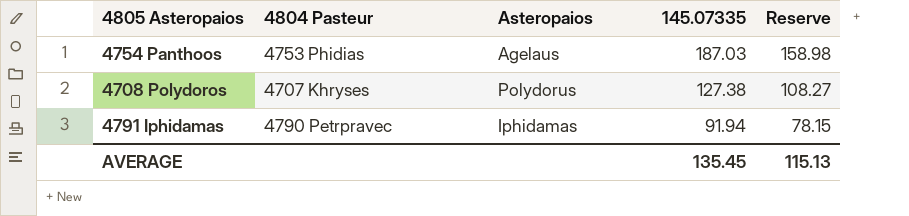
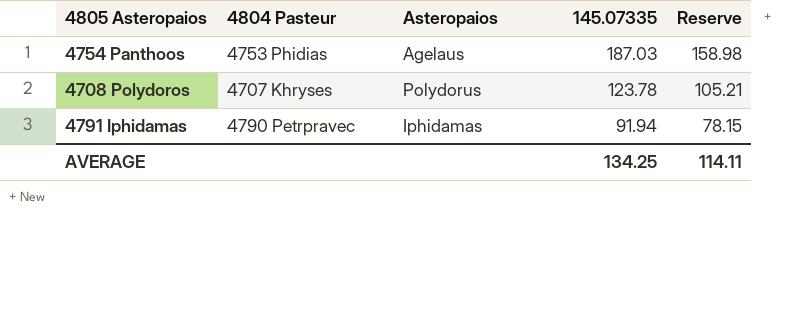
4708 Polydoros | 145.07335: 127.38 -> 123.78
4708 Polydoros | Reserve: 108.27 -> 105.21
AVERAGE | 145.07335: 135.45 -> 134.25
AVERAGE | Reserve: 115.13 -> 114.11

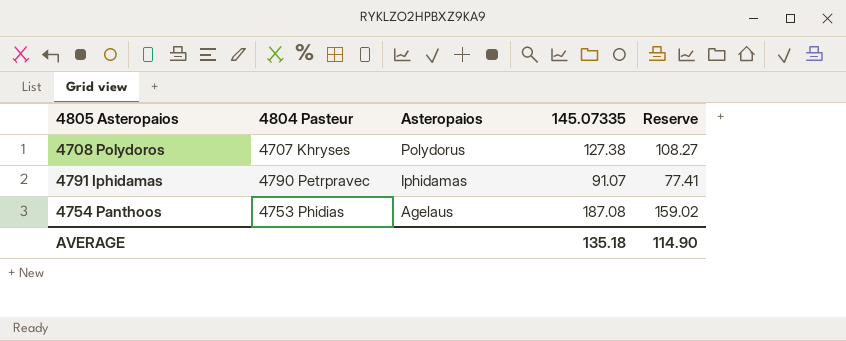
row order: 145.07335 descending -> Asteropaios descending
4708 Polydoros | 145.07335: 123.78 -> 127.38
4708 Polydoros | Reserve: 105.21 -> 108.27
4791 Iphidamas | 145.07335: 91.94 -> 91.07
4791 Iphidamas | Reserve: 78.15 -> 77.41
4754 Panthoos | 145.07335: 187.03 -> 187.08
4754 Panthoos | Reserve: 158.98 -> 159.02
AVERAGE | 145.07335: 134.25 -> 135.18
AVERAGE | Reserve: 114.11 -> 114.90

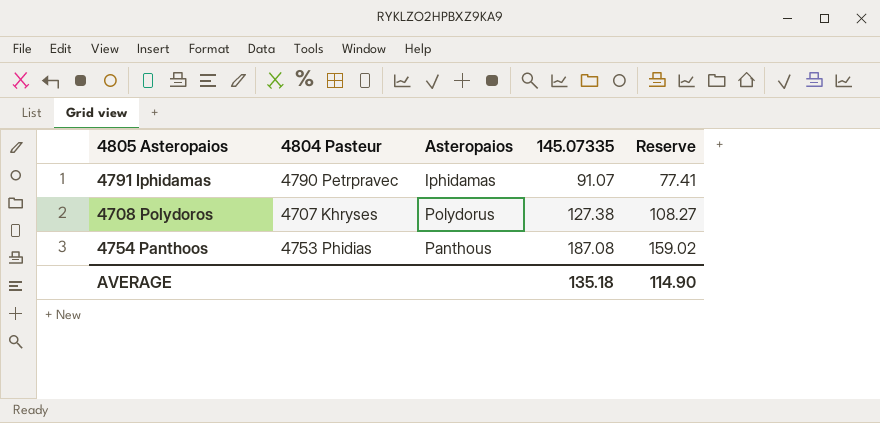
row order: Asteropaios descending -> 145.07335 ascending
4754 Panthoos | Asteropaios: Agelaus -> Panthous

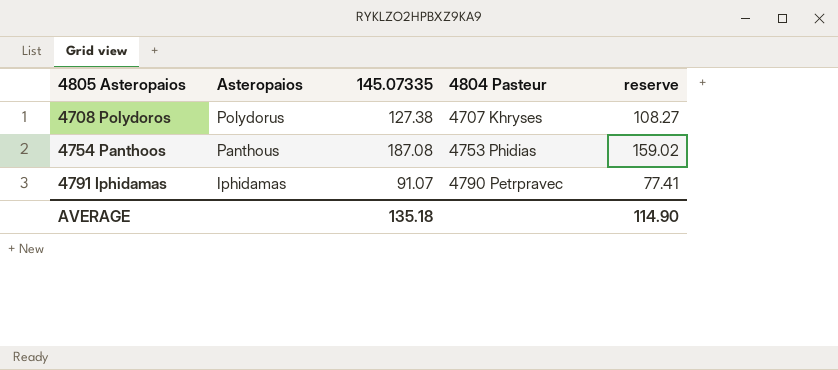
row order: 145.07335 ascending -> 4805 Asteropaios ascending
column 4804 Pasteur | position: 2 -> 4
column name: Reserve -> reserve

